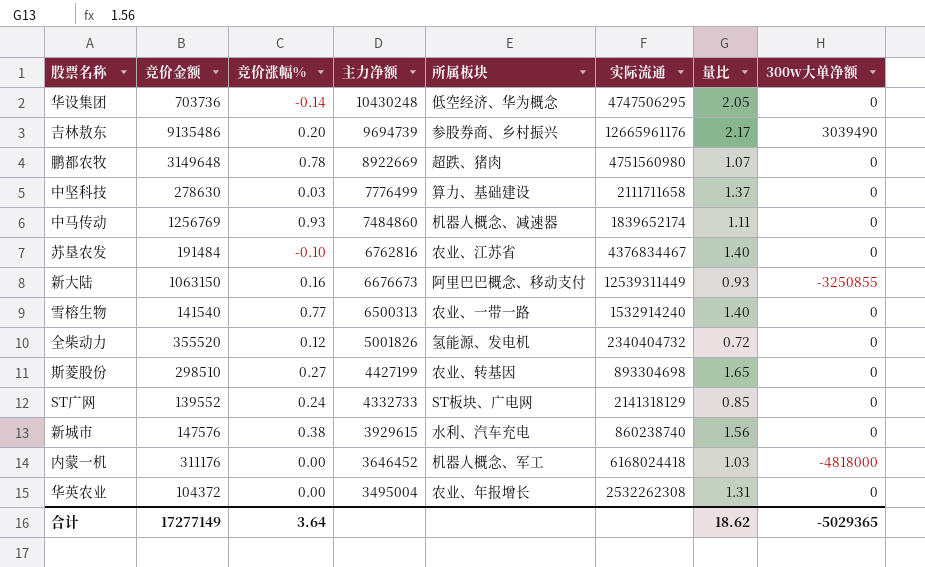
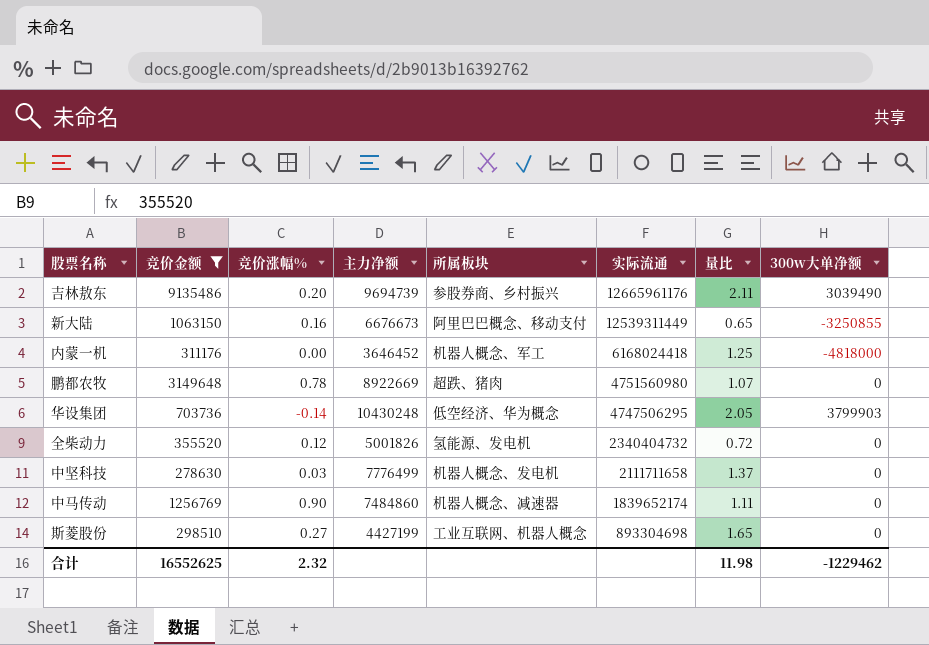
filter: none -> 竞价金额 >= 278630
row order: 主力净额 descending -> 实际流通 descending
吉林敖东 | 量比: 2.17 -> 2.11
新大陆 | 量比: 0.93 -> 0.65
内蒙一机 | 量比: 1.03 -> 1.25
华设集团 | 300w大单净额: 0 -> 3799903
中坚科技 | 所属板块: 算力、基础建设 -> 机器人概念、发电机
中马传动 | 竞价涨幅%: 0.93 -> 0.90
斯菱股份 | 所属板块: 农业、转基因 -> 工业互联网、机器人概念
合计 | 竞价金额: 17277149 -> 16552625
合计 | 竞价涨幅%: 3.64 -> 2.32
合计 | 量比: 18.62 -> 11.98
合计 | 300w大单净额: -5029365 -> -1229462

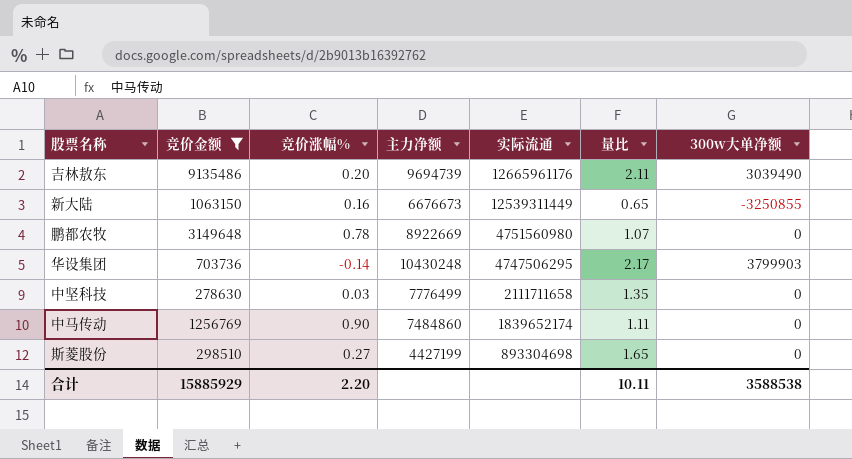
column 所属板块 | position: 5 -> none
row 内蒙一机: 311176 | 0.00 | 3646452 | 机器人概念、军工 | 6168024418 | 1.25 | -4818000 -> none
row 全柴动力: 355520 | 0.12 | 5001826 | 氢能源、发电机 | 2340404732 | 0.72 | 0 -> none
华设集团 | 量比: 2.05 -> 2.17
中坚科技 | 量比: 1.37 -> 1.35
合计 | 竞价金额: 16552625 -> 15885929
合计 | 竞价涨幅%: 2.32 -> 2.20
合计 | 量比: 11.98 -> 10.11
合计 | 300w大单净额: -1229462 -> 3588538

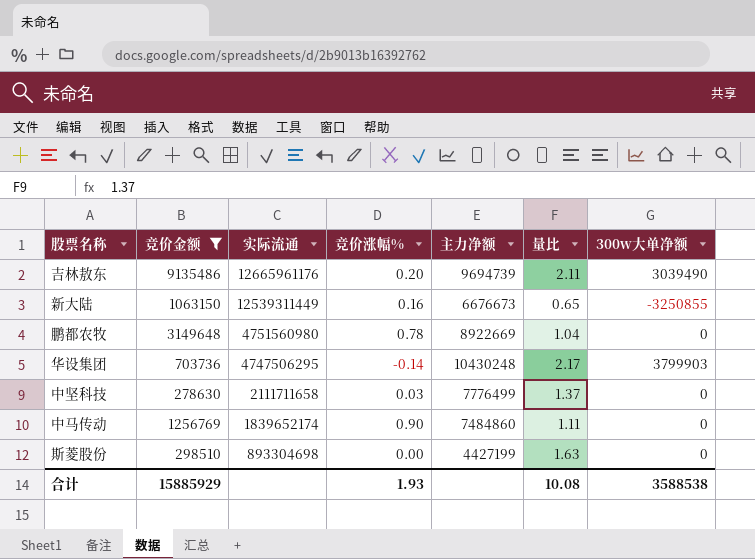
column 实际流通 | position: 5 -> 3
鹏都农牧 | 量比: 1.07 -> 1.04
中坚科技 | 量比: 1.35 -> 1.37
斯菱股份 | 竞价涨幅%: 0.27 -> 0.00
斯菱股份 | 量比: 1.65 -> 1.63
合计 | 竞价涨幅%: 2.20 -> 1.93
合计 | 量比: 10.11 -> 10.08

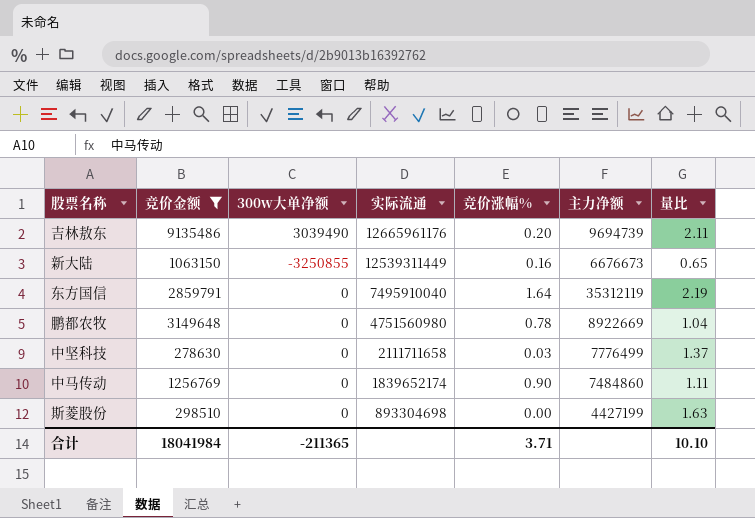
column 300w大单净额 | position: 7 -> 3
row 华设集团: 703736 | 4747506295 | -0.14 | 10430248 | 2.17 | 3799903 -> none
row 东方国信: none -> 2859791 | 0 | 7495910040 | 1.64 | 35312119 | 2.19
合计 | 竞价金额: 15885929 -> 18041984
合计 | 300w大单净额: 3588538 -> -211365
合计 | 竞价涨幅%: 1.93 -> 3.71
合计 | 量比: 10.08 -> 10.10

